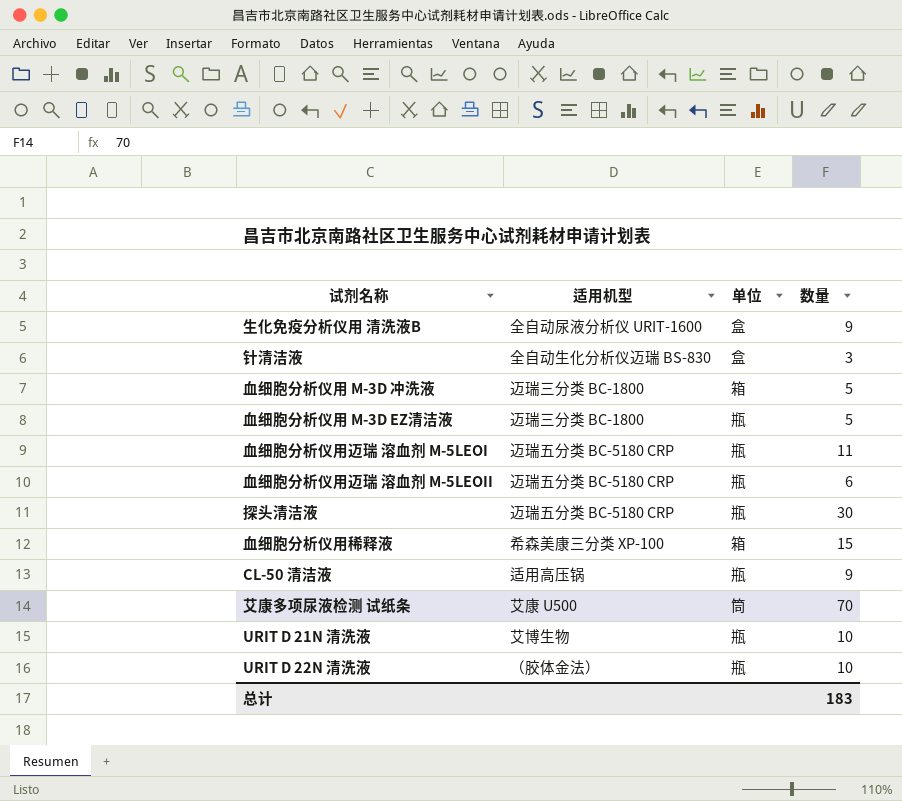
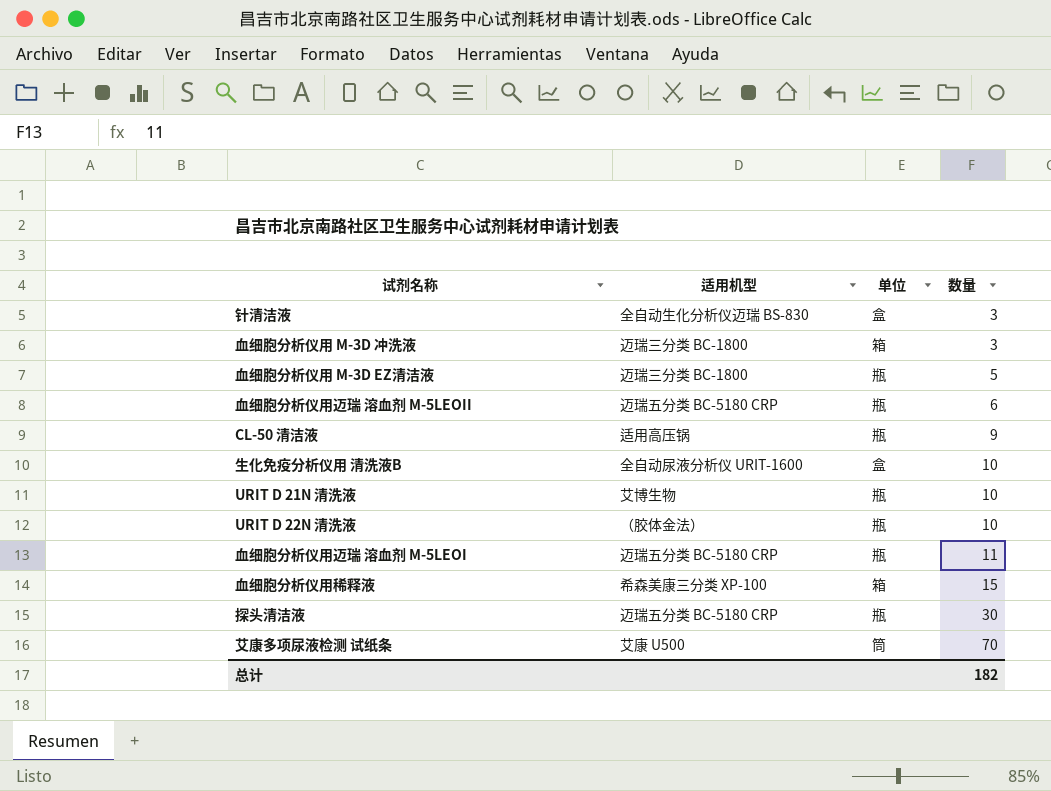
row order: none -> 数量 ascending
血细胞分析仪用 M-3D 冲洗液 | 数量: 5 -> 3
生化免疫分析仪用 清洗液B | 数量: 9 -> 10
总计 | 数量: 183 -> 182

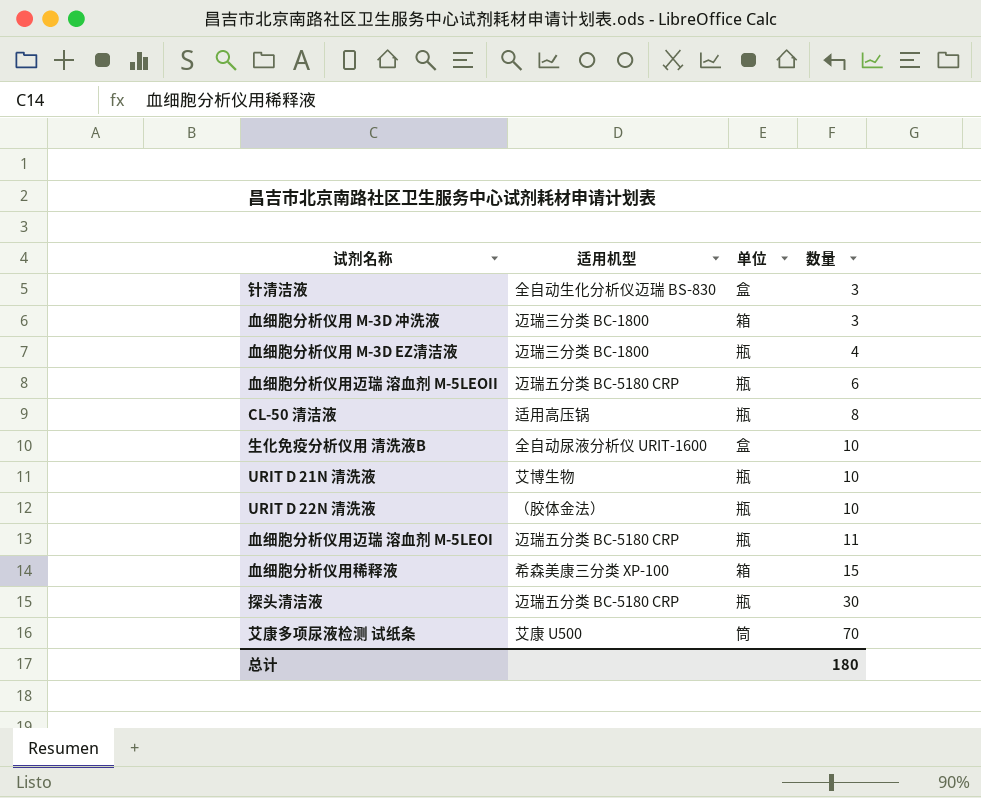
血细胞分析仪用 M-3D EZ清洁液 | 数量: 5 -> 4
CL-50 清洁液 | 数量: 9 -> 8
总计 | 数量: 182 -> 180

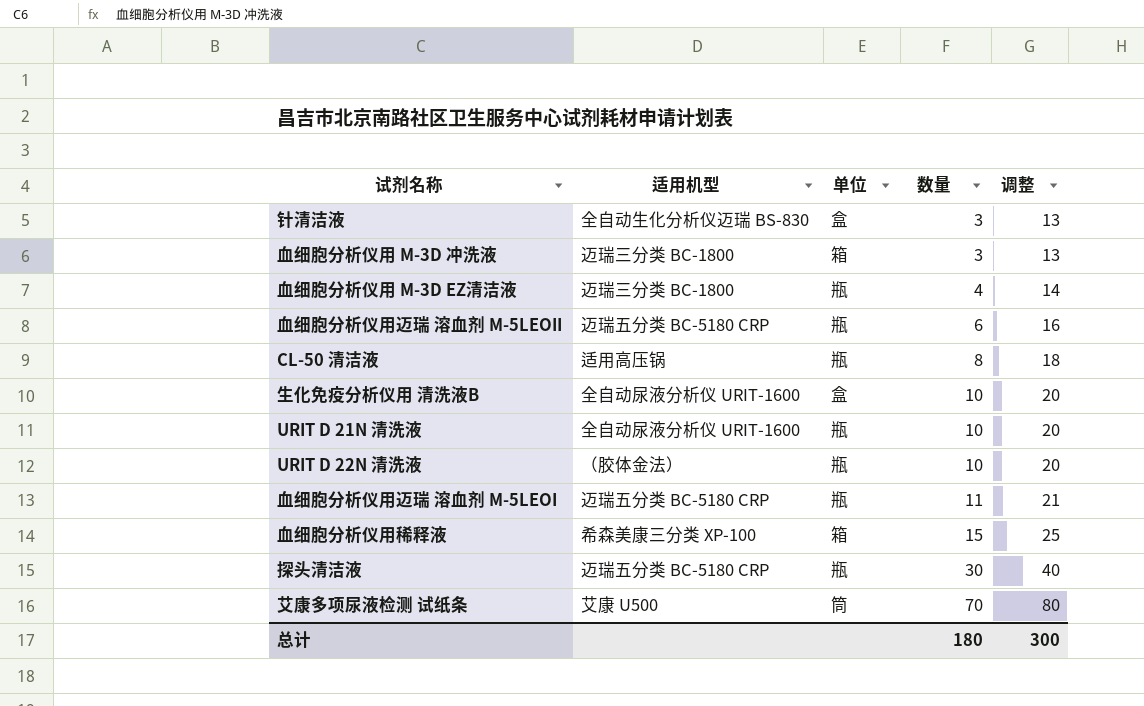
column 调整 | formula: none -> [数量] + 10
URIT D 21N 清洗液 | 适用机型: 艾博生物 -> 全自动尿液分析仪 URIT-1600

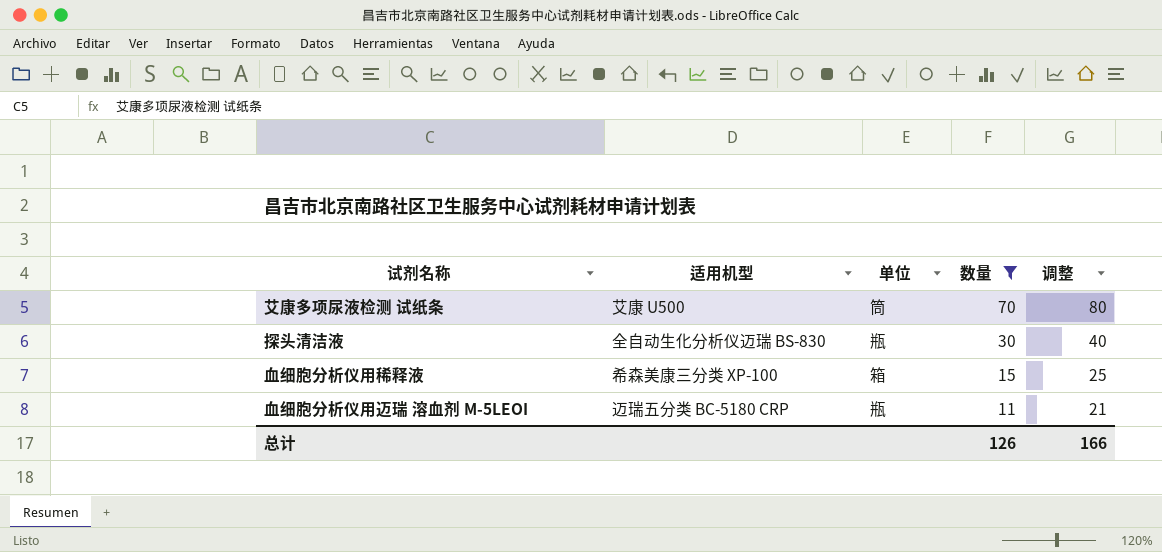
filter: none -> 数量 >= 11
row order: 数量 ascending -> 数量 descending
探头清洁液 | 适用机型: 迈瑞五分类 BC-5180 CRP -> 全自动生化分析仪迈瑞 BS-830
总计 | 数量: 180 -> 126
总计 | 调整: 300 -> 166

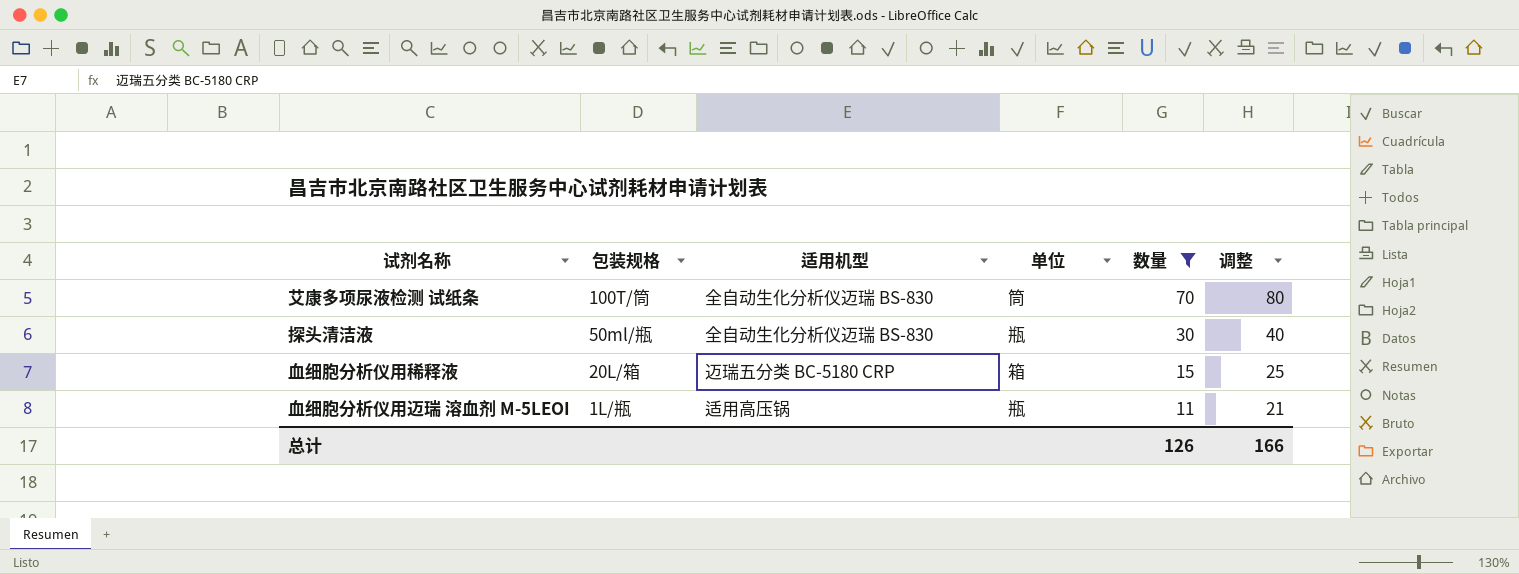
column 包装规格 | position: none -> 2
艾康多项尿液检测 试纸条 | 适用机型: 艾康 U500 -> 全自动生化分析仪迈瑞 BS-830
血细胞分析仪用稀释液 | 适用机型: 希森美康三分类 XP-100 -> 迈瑞五分类 BC-5180 CRP
血细胞分析仪用迈瑞 溶血剂 M-5LEOI | 适用机型: 迈瑞五分类 BC-5180 CRP -> 适用高压锅

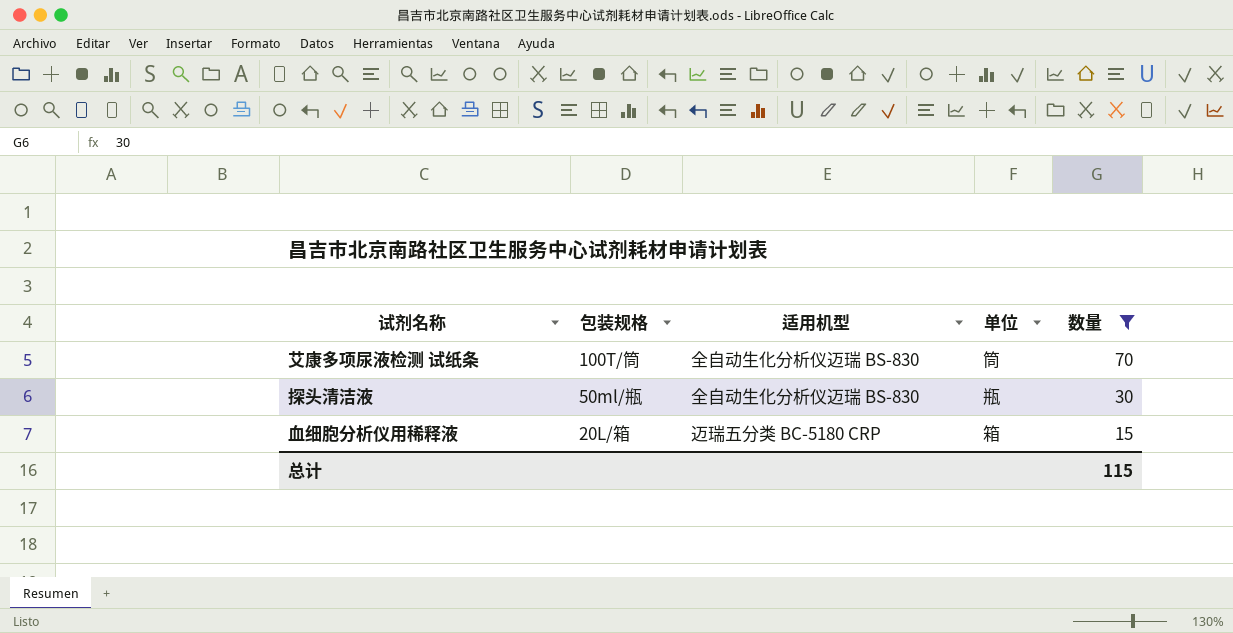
column 调整 | formula: [数量] + 10 -> none
row 血细胞分析仪用迈瑞 溶血剂 M-5LEOI: 1L/瓶 | 适用高压锅 | 瓶 | 11 | 21 -> none
总计 | 数量: 126 -> 115

